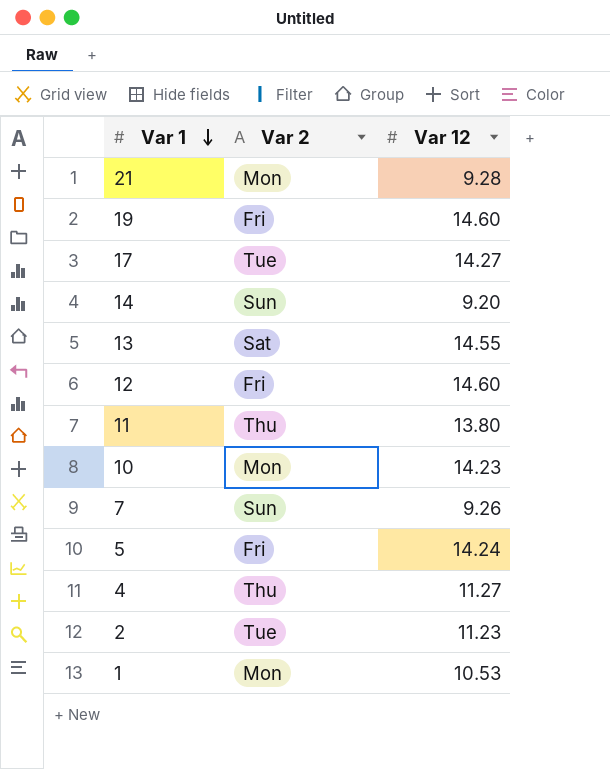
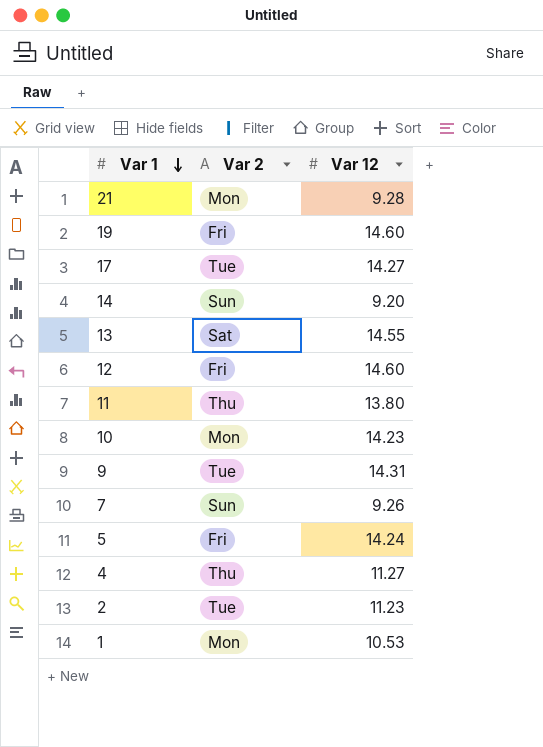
row 9: none -> Tue | 14.31

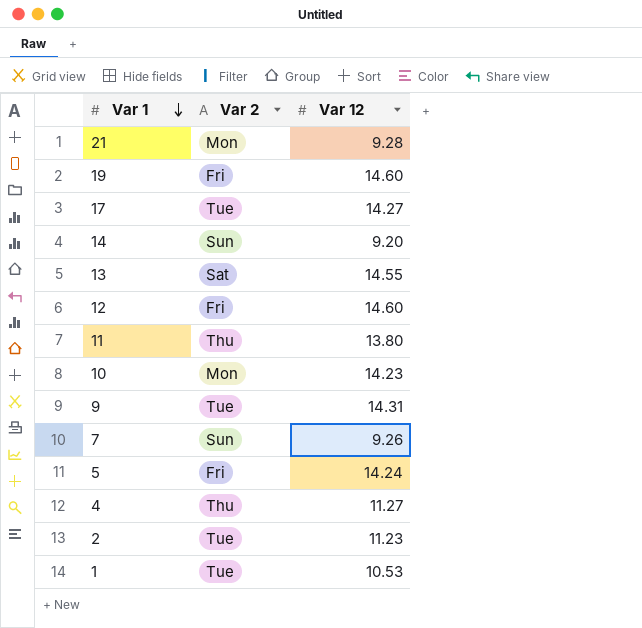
1 | Var 2: Mon -> Tue

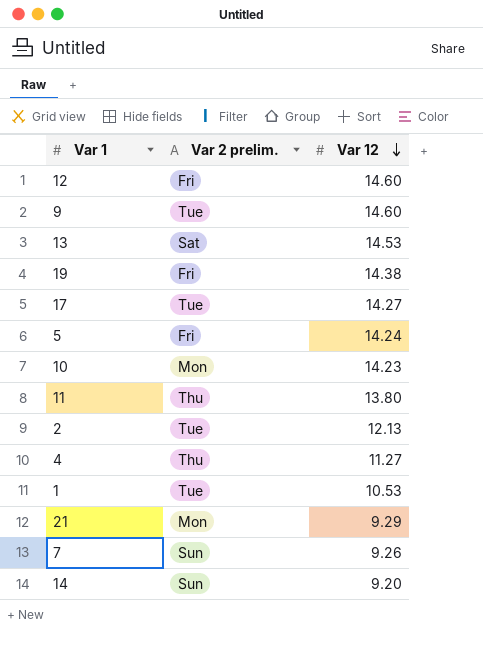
row order: Var 1 descending -> Var 12 descending
column name: Var 2 -> Var 2 prelim.
9 | Var 12: 14.31 -> 14.60
13 | Var 12: 14.55 -> 14.53
19 | Var 12: 14.60 -> 14.38
2 | Var 12: 11.23 -> 12.13
21 | Var 12: 9.28 -> 9.29

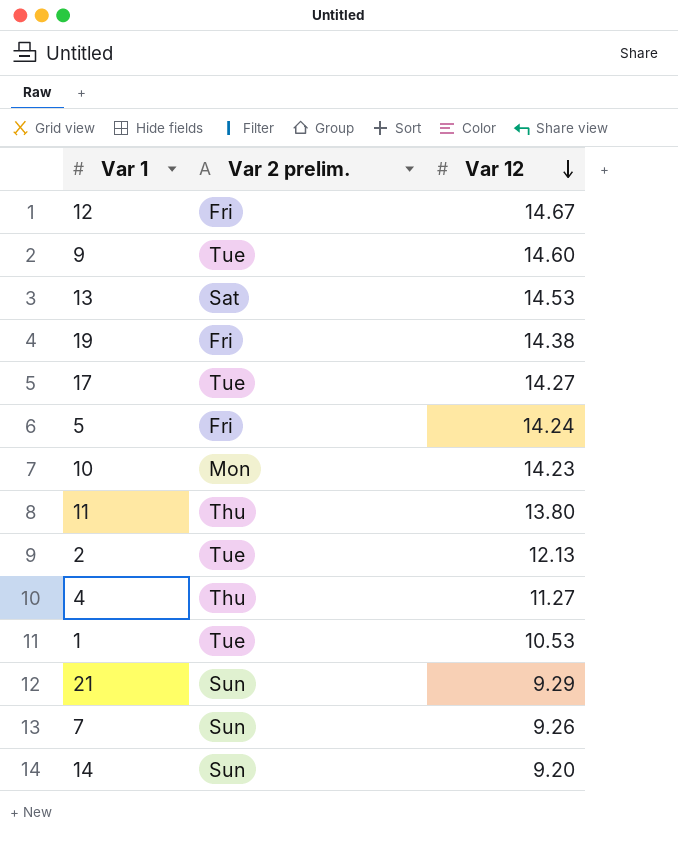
12 | Var 12: 14.60 -> 14.67
21 | Var 2 prelim.: Mon -> Sun

